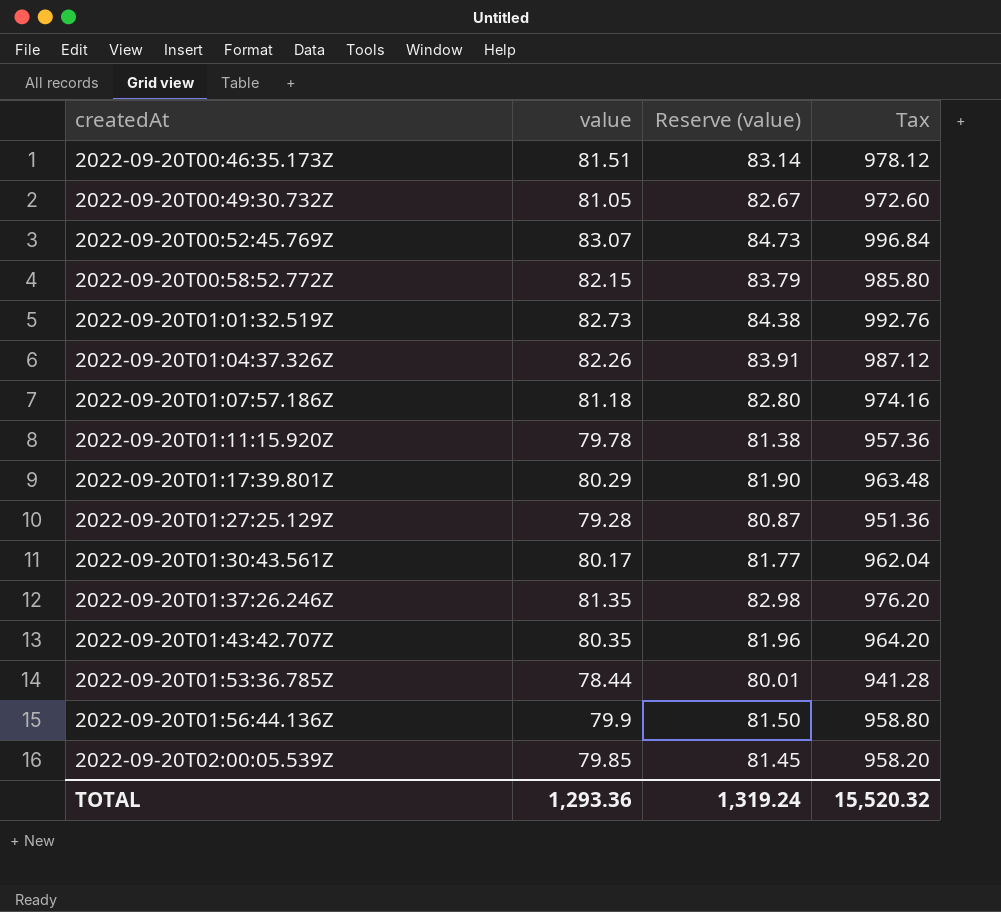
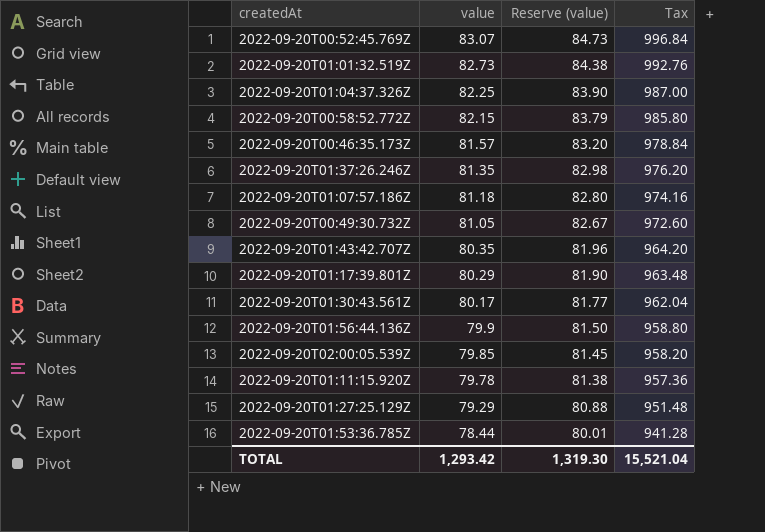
row order: createdAt ascending -> value descending
2022-09-20T01:04:37.326Z | value: 82.26 -> 82.25
2022-09-20T01:04:37.326Z | Reserve (value): 83.91 -> 83.90
2022-09-20T01:04:37.326Z | Tax: 987.12 -> 987.00
2022-09-20T00:46:35.173Z | value: 81.51 -> 81.57
2022-09-20T00:46:35.173Z | Reserve (value): 83.14 -> 83.20
2022-09-20T00:46:35.173Z | Tax: 978.12 -> 978.84
2022-09-20T01:27:25.129Z | value: 79.28 -> 79.29
2022-09-20T01:27:25.129Z | Reserve (value): 80.87 -> 80.88
2022-09-20T01:27:25.129Z | Tax: 951.36 -> 951.48
TOTAL | value: 1,293.36 -> 1,293.42
TOTAL | Reserve (value): 1,319.24 -> 1,319.30
TOTAL | Tax: 15,520.32 -> 15,521.04

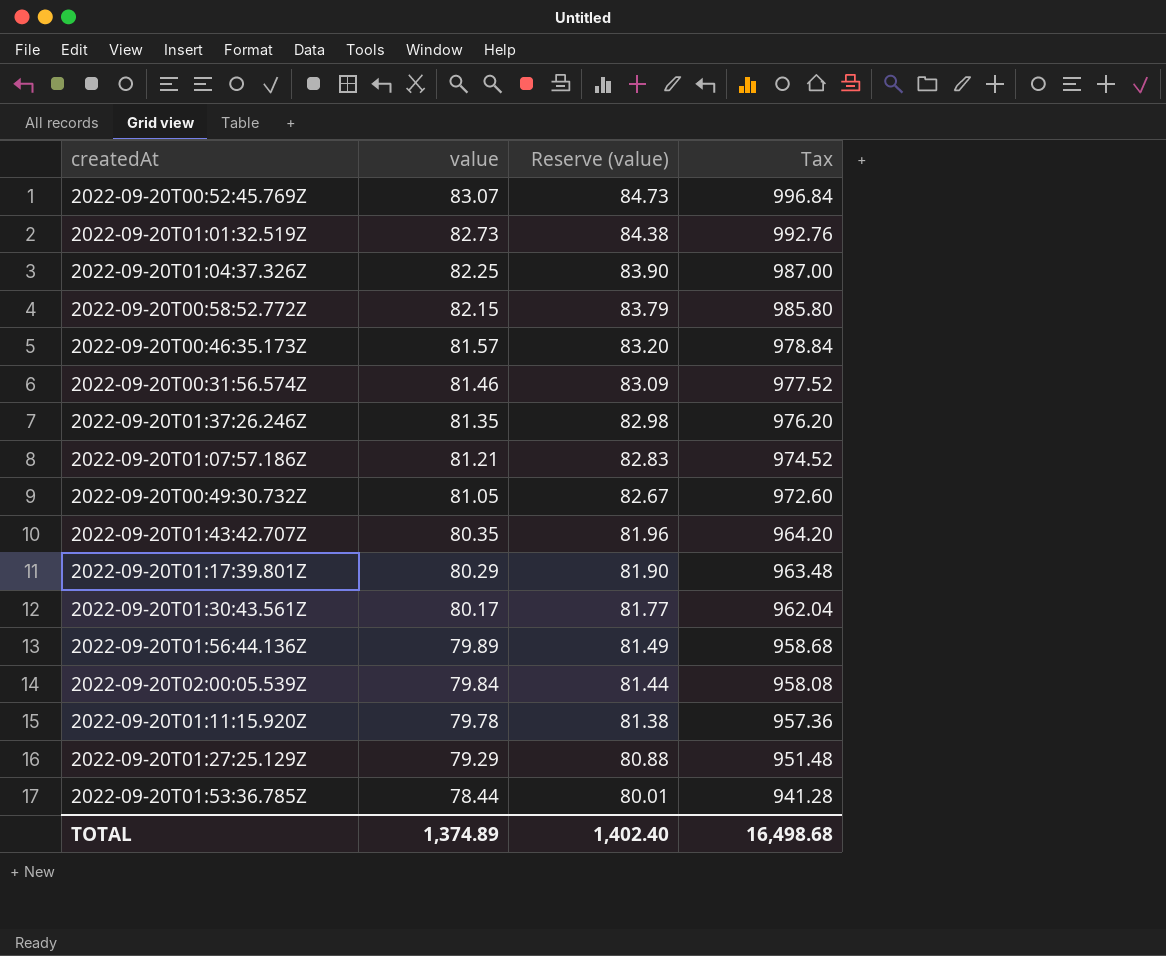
row 2022-09-20T00:31:56.574Z: none -> 81.46 | 83.09 | 977.52
2022-09-20T01:07:57.186Z | value: 81.18 -> 81.21
2022-09-20T01:07:57.186Z | Reserve (value): 82.80 -> 82.83
2022-09-20T01:07:57.186Z | Tax: 974.16 -> 974.52
2022-09-20T01:56:44.136Z | value: 79.9 -> 79.89
2022-09-20T01:56:44.136Z | Reserve (value): 81.50 -> 81.49
2022-09-20T01:56:44.136Z | Tax: 958.80 -> 958.68
2022-09-20T02:00:05.539Z | value: 79.85 -> 79.84
2022-09-20T02:00:05.539Z | Reserve (value): 81.45 -> 81.44
2022-09-20T02:00:05.539Z | Tax: 958.20 -> 958.08
TOTAL | value: 1,293.42 -> 1,374.89
TOTAL | Reserve (value): 1,319.30 -> 1,402.40
TOTAL | Tax: 15,521.04 -> 16,498.68

